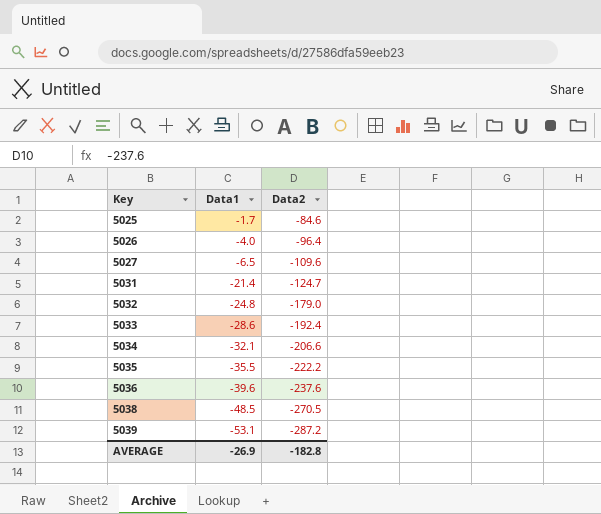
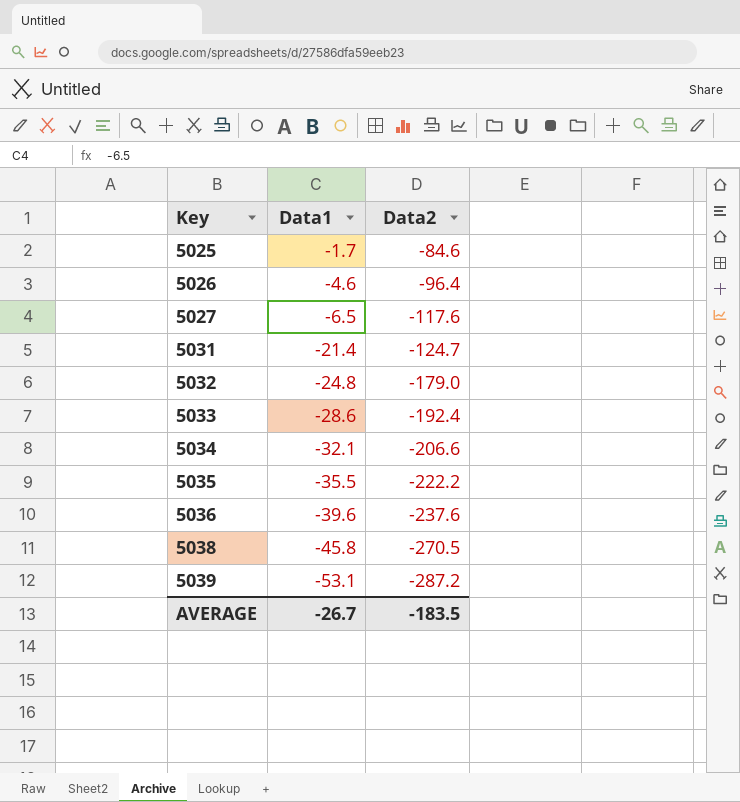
5026 | Data1: -4.0 -> -4.6
5027 | Data2: -109.6 -> -117.6
5038 | Data1: -48.5 -> -45.8
AVERAGE | Data1: -26.9 -> -26.7
AVERAGE | Data2: -182.8 -> -183.5

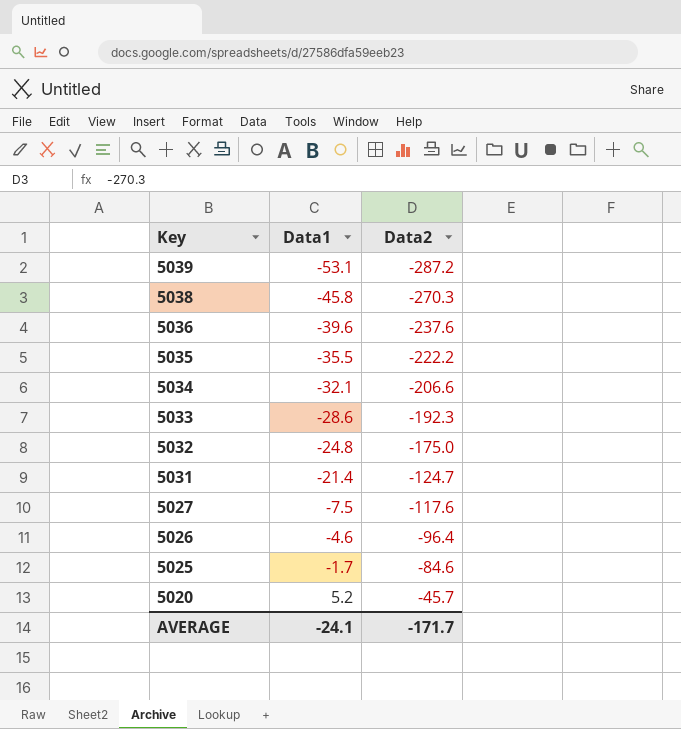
row order: Key ascending -> Key descending
5038 | Data2: -270.5 -> -270.3
5033 | Data2: -192.4 -> -192.3
5032 | Data2: -179.0 -> -175.0
5027 | Data1: -6.5 -> -7.5
row 5020: none -> 5.2 | -45.7
AVERAGE | Data1: -26.7 -> -24.1
AVERAGE | Data2: -183.5 -> -171.7

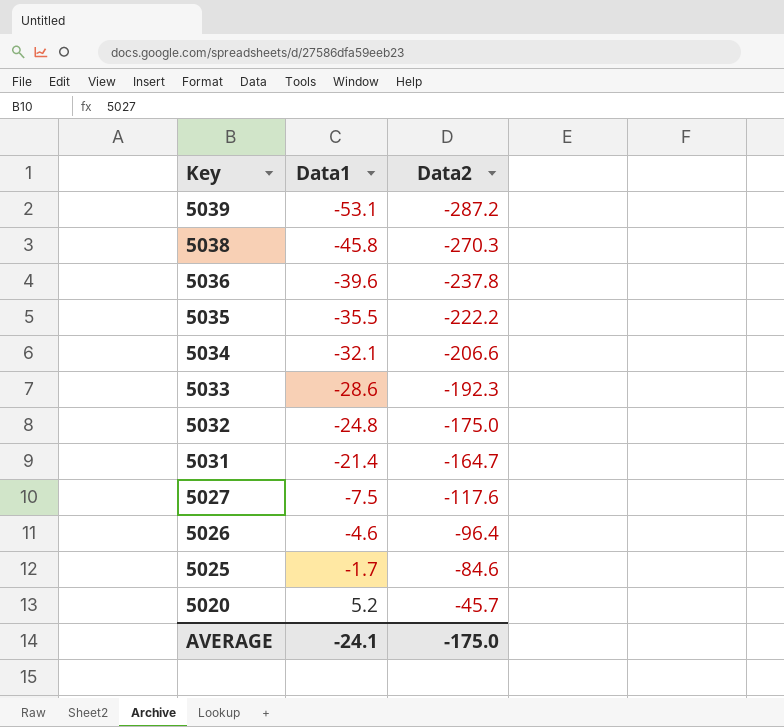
5036 | Data2: -237.6 -> -237.8
5031 | Data2: -124.7 -> -164.7
AVERAGE | Data2: -171.7 -> -175.0

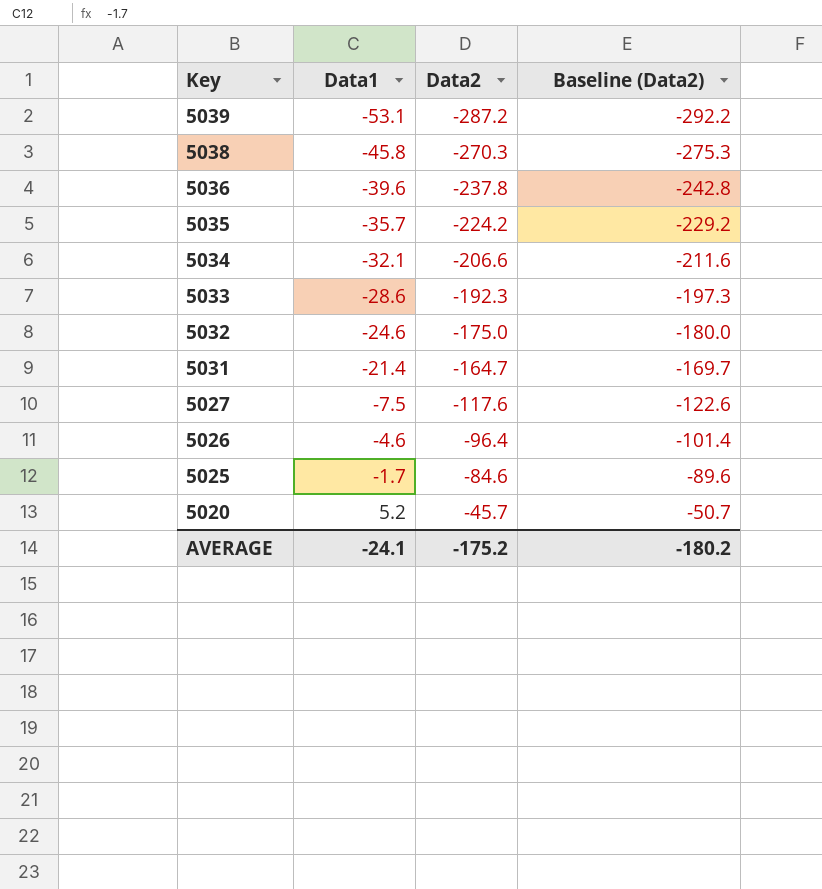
column Baseline (Data2) | formula: none -> [Data2] - 5
5035 | Data1: -35.5 -> -35.7
5035 | Data2: -222.2 -> -224.2
5032 | Data1: -24.8 -> -24.6
AVERAGE | Data2: -175.0 -> -175.2

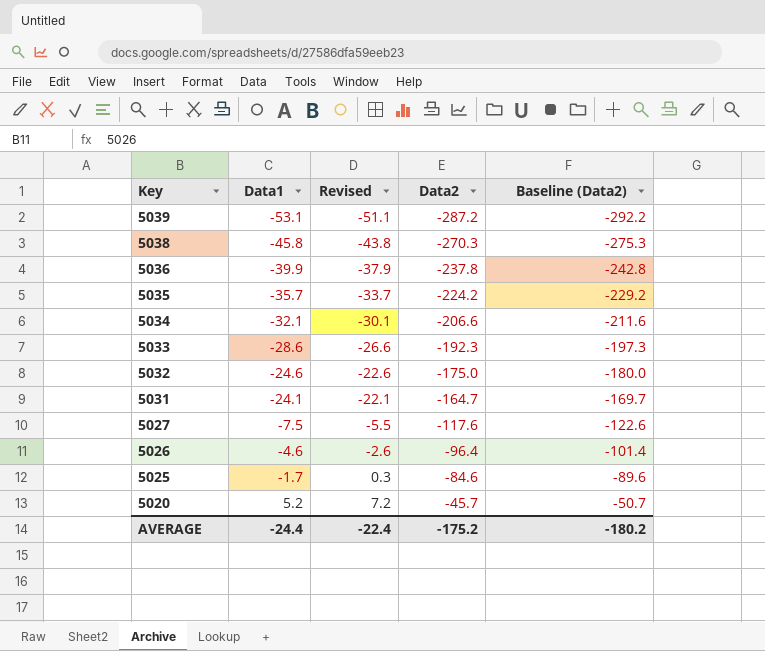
column Revised | formula: none -> [Data1] + 2
5036 | Data1: -39.6 -> -39.9
5031 | Data1: -21.4 -> -24.1
AVERAGE | Data1: -24.1 -> -24.4

